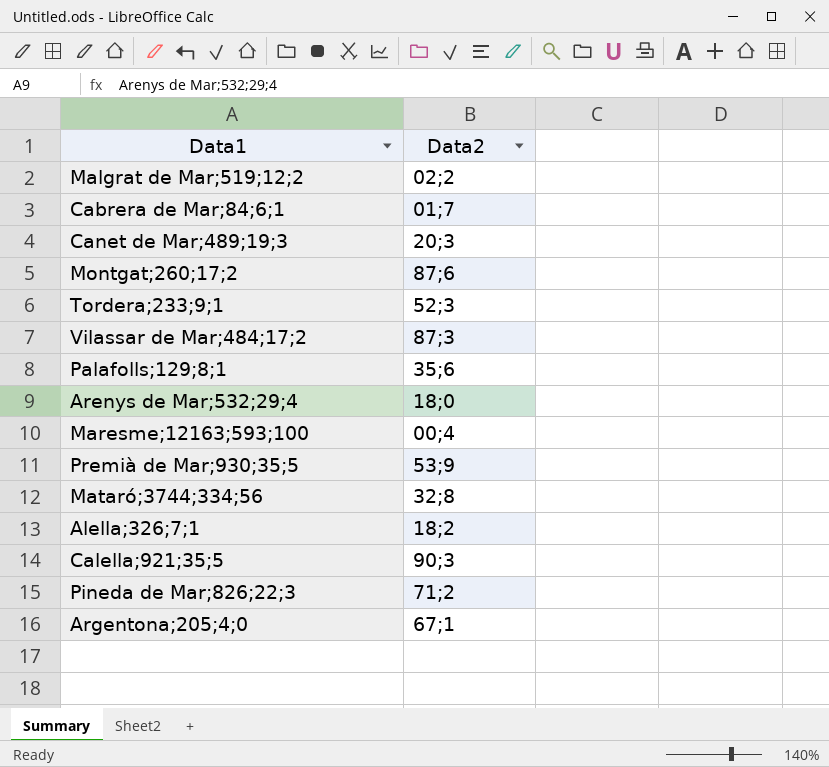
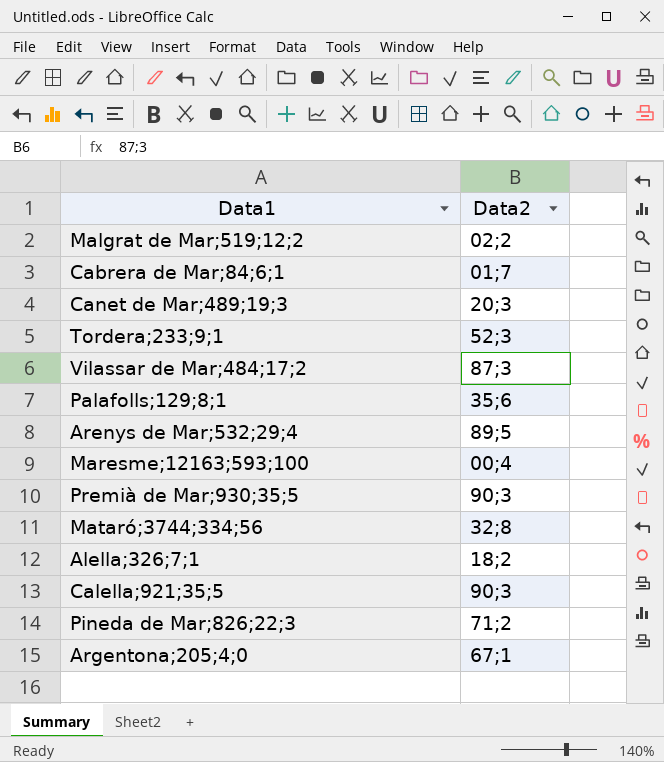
row Montgat;260;17;2: 87;6 -> none
Arenys de Mar;532;29;4 | Data2: 18;0 -> 89;5
Premià de Mar;930;35;5 | Data2: 53;9 -> 90;3

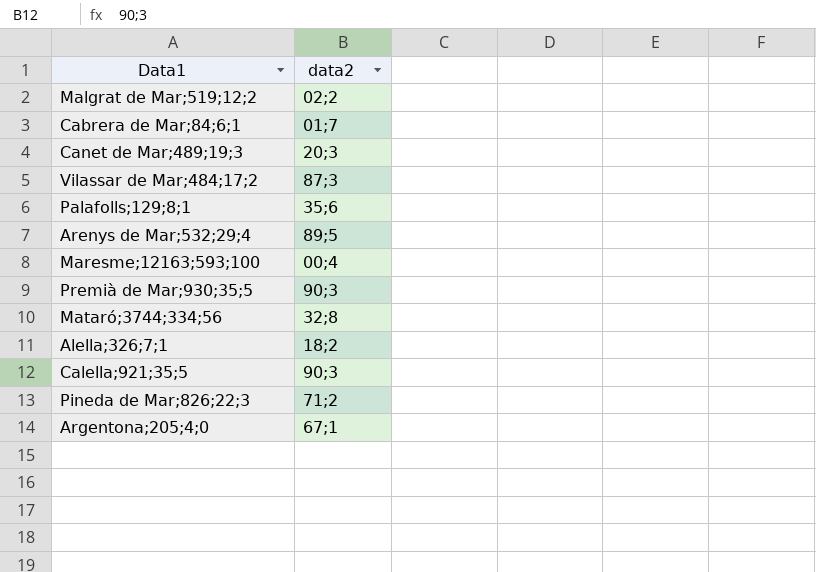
column name: Data2 -> data2
row Tordera;233;9;1: 52;3 -> none

